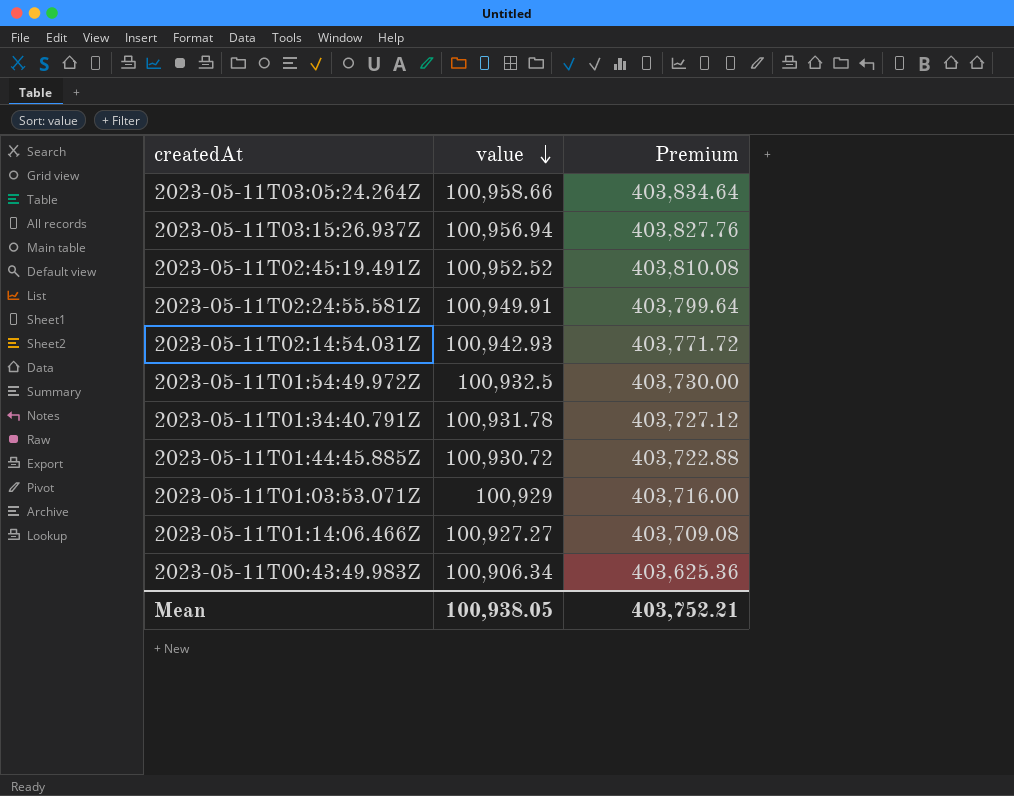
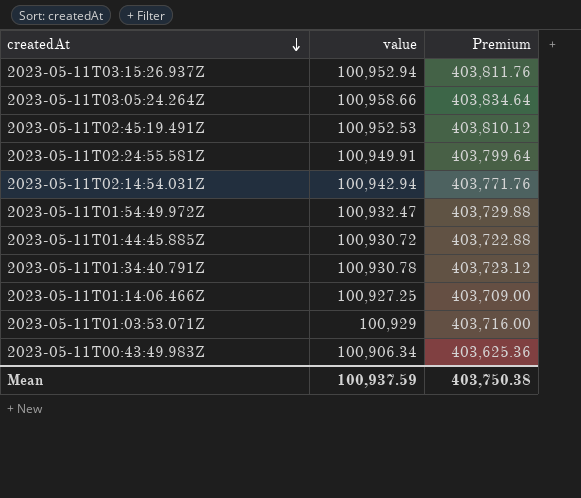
row order: value descending -> createdAt descending
2023-05-11T03:15:26.937Z | value: 100,956.94 -> 100,952.94
2023-05-11T03:15:26.937Z | Premium: 403,827.76 -> 403,811.76
2023-05-11T02:45:19.491Z | value: 100,952.52 -> 100,952.53
2023-05-11T02:45:19.491Z | Premium: 403,810.08 -> 403,810.12
2023-05-11T02:14:54.031Z | value: 100,942.93 -> 100,942.94
2023-05-11T02:14:54.031Z | Premium: 403,771.72 -> 403,771.76
2023-05-11T01:54:49.972Z | value: 100,932.5 -> 100,932.47
2023-05-11T01:54:49.972Z | Premium: 403,730.00 -> 403,729.88
2023-05-11T01:34:40.791Z | value: 100,931.78 -> 100,930.78
2023-05-11T01:34:40.791Z | Premium: 403,727.12 -> 403,723.12
2023-05-11T01:14:06.466Z | value: 100,927.27 -> 100,927.25
2023-05-11T01:14:06.466Z | Premium: 403,709.08 -> 403,709.00
Mean | value: 100,938.05 -> 100,937.59
Mean | Premium: 403,752.21 -> 403,750.38

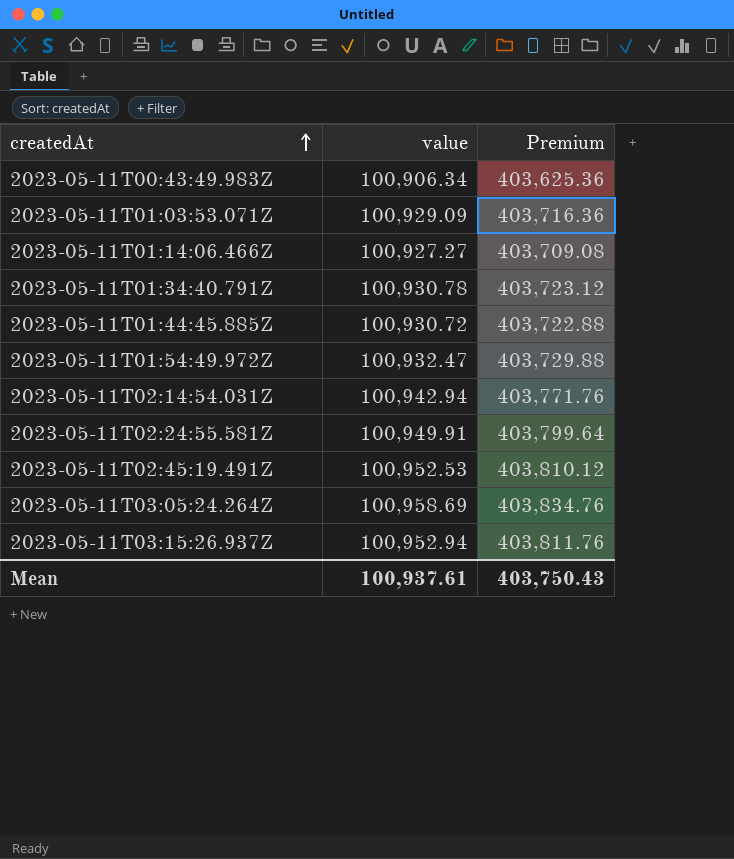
row order: createdAt descending -> createdAt ascending
2023-05-11T01:03:53.071Z | value: 100,929 -> 100,929.09
2023-05-11T01:03:53.071Z | Premium: 403,716.00 -> 403,716.36
2023-05-11T01:14:06.466Z | value: 100,927.25 -> 100,927.27
2023-05-11T01:14:06.466Z | Premium: 403,709.00 -> 403,709.08
2023-05-11T03:05:24.264Z | value: 100,958.66 -> 100,958.69
2023-05-11T03:05:24.264Z | Premium: 403,834.64 -> 403,834.76
Mean | value: 100,937.59 -> 100,937.61
Mean | Premium: 403,750.38 -> 403,750.43

